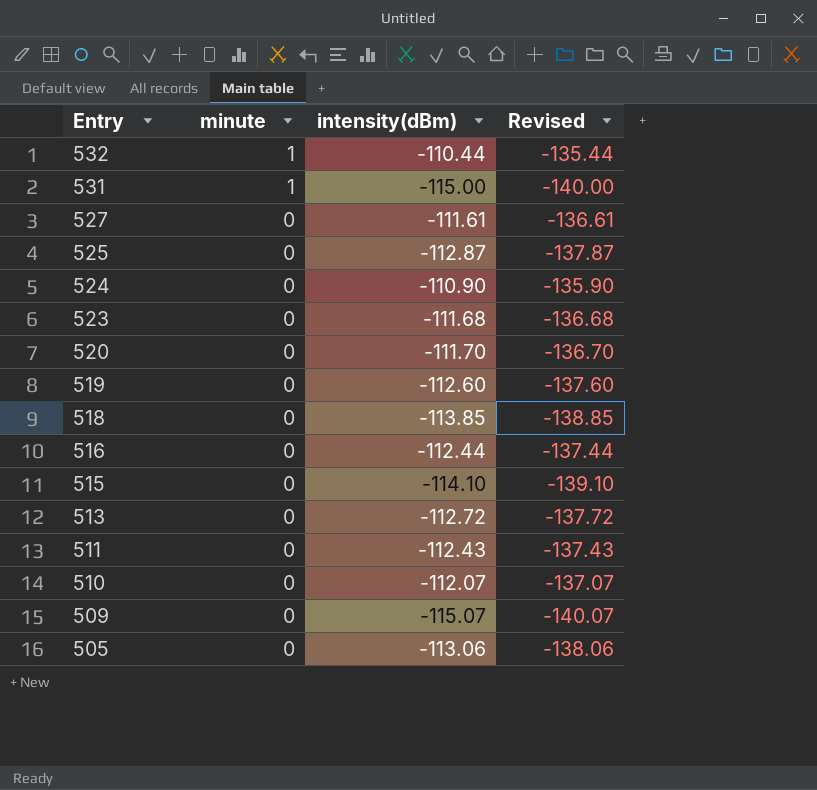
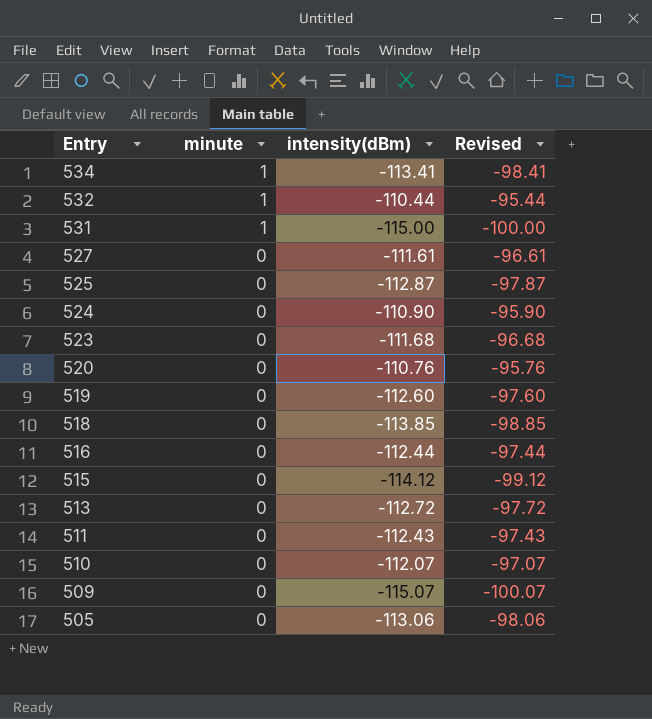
column Revised | formula: [intensity(dBm)] - 25 -> [intensity(dBm)] + 15
row 534: none -> 1 | -113.41 | -98.41
520 | intensity(dBm): -111.70 -> -110.76
515 | intensity(dBm): -114.10 -> -114.12

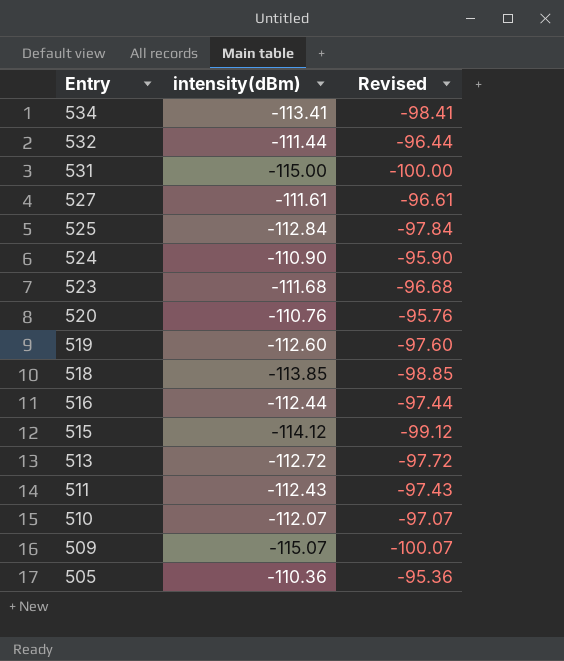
column minute | position: 2 -> none
532 | intensity(dBm): -110.44 -> -111.44
532 | Revised: -95.44 -> -96.44
525 | intensity(dBm): -112.87 -> -112.84
525 | Revised: -97.87 -> -97.84
505 | intensity(dBm): -113.06 -> -110.36
505 | Revised: -98.06 -> -95.36

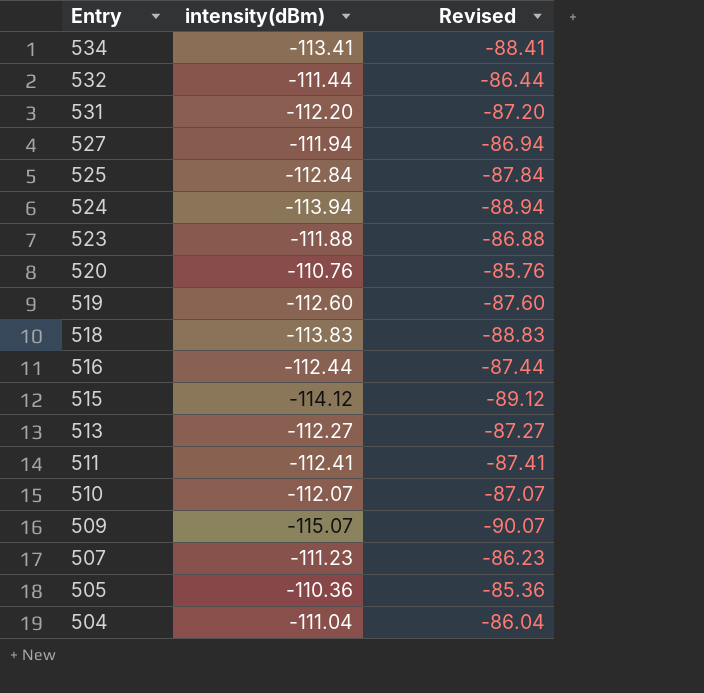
column Revised | formula: [intensity(dBm)] + 15 -> [intensity(dBm)] + 25
531 | intensity(dBm): -115.00 -> -112.20
527 | intensity(dBm): -111.61 -> -111.94
524 | intensity(dBm): -110.90 -> -113.94
523 | intensity(dBm): -111.68 -> -111.88
518 | intensity(dBm): -113.85 -> -113.83
513 | intensity(dBm): -112.72 -> -112.27
511 | intensity(dBm): -112.43 -> -112.41
row 507: none -> -111.23 | -86.23
row 504: none -> -111.04 | -86.04

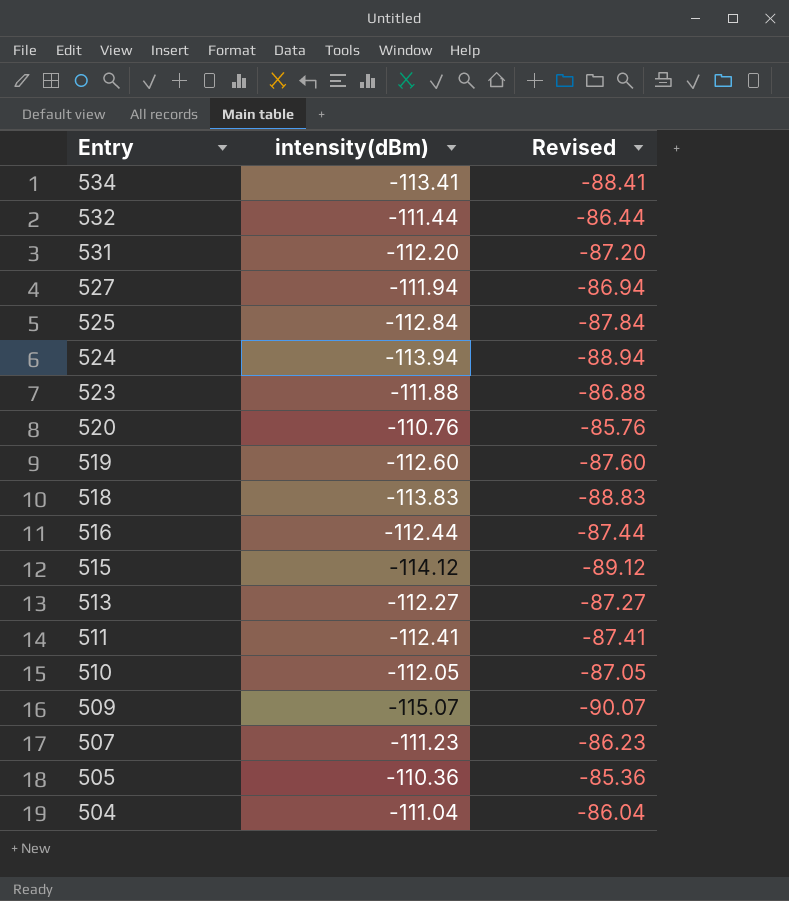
510 | intensity(dBm): -112.07 -> -112.05
510 | Revised: -87.07 -> -87.05

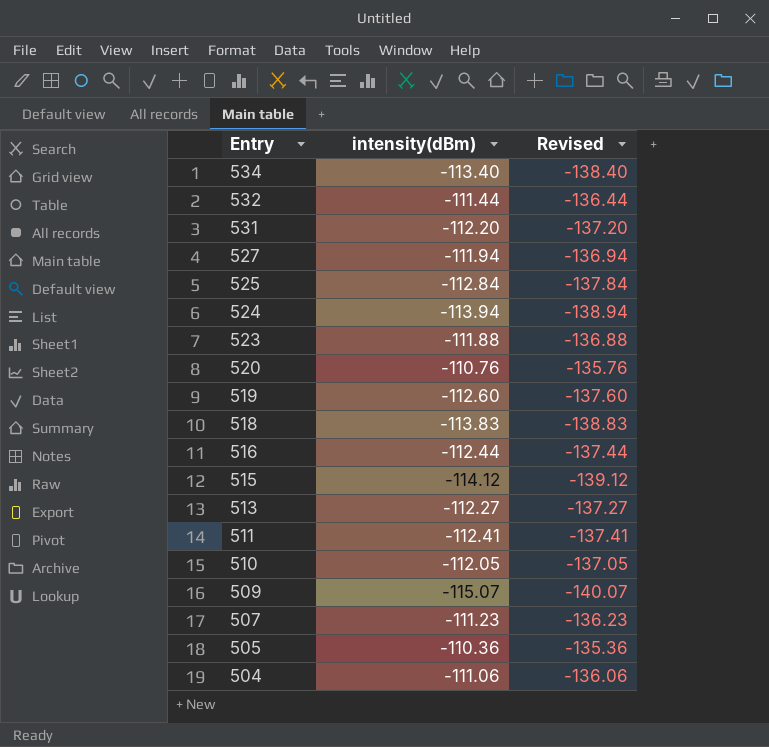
column Revised | formula: [intensity(dBm)] + 25 -> [intensity(dBm)] - 25
534 | intensity(dBm): -113.41 -> -113.40
504 | intensity(dBm): -111.04 -> -111.06

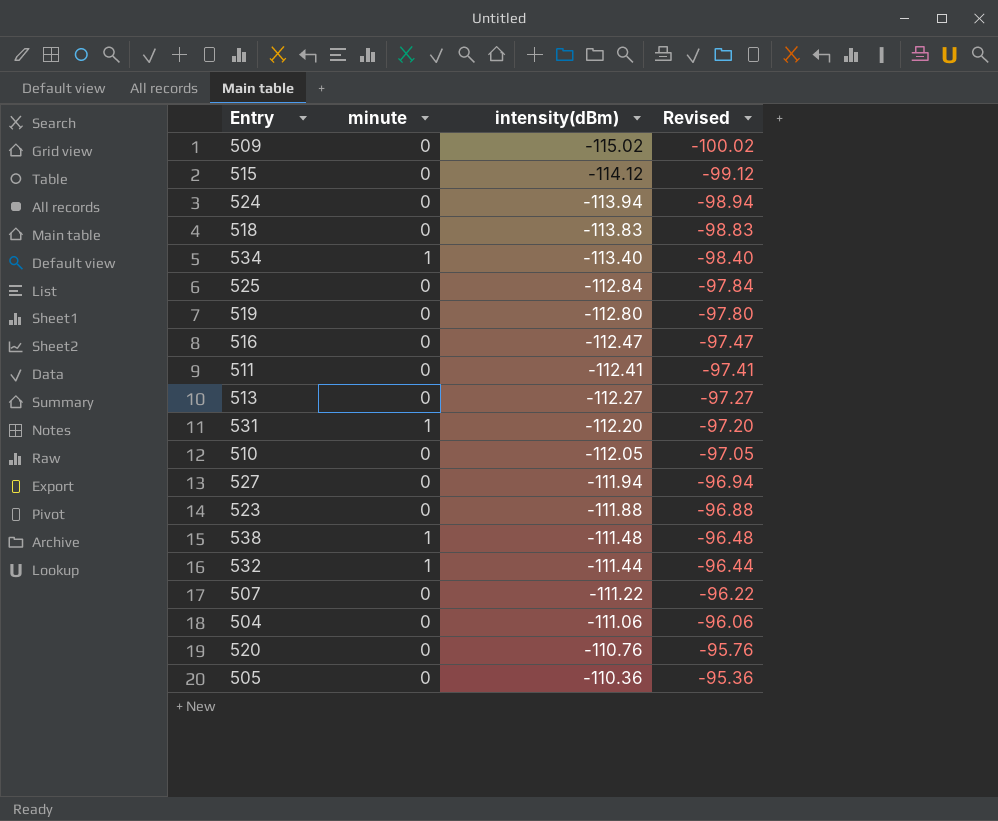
row order: Entry descending -> intensity(dBm) ascending
column minute | position: none -> 2
column Revised | formula: [intensity(dBm)] - 25 -> [intensity(dBm)] + 15
509 | intensity(dBm): -115.07 -> -115.02
519 | intensity(dBm): -112.60 -> -112.80
516 | intensity(dBm): -112.44 -> -112.47
row 538: none -> 1 | -111.48 | -96.48
507 | intensity(dBm): -111.23 -> -111.22

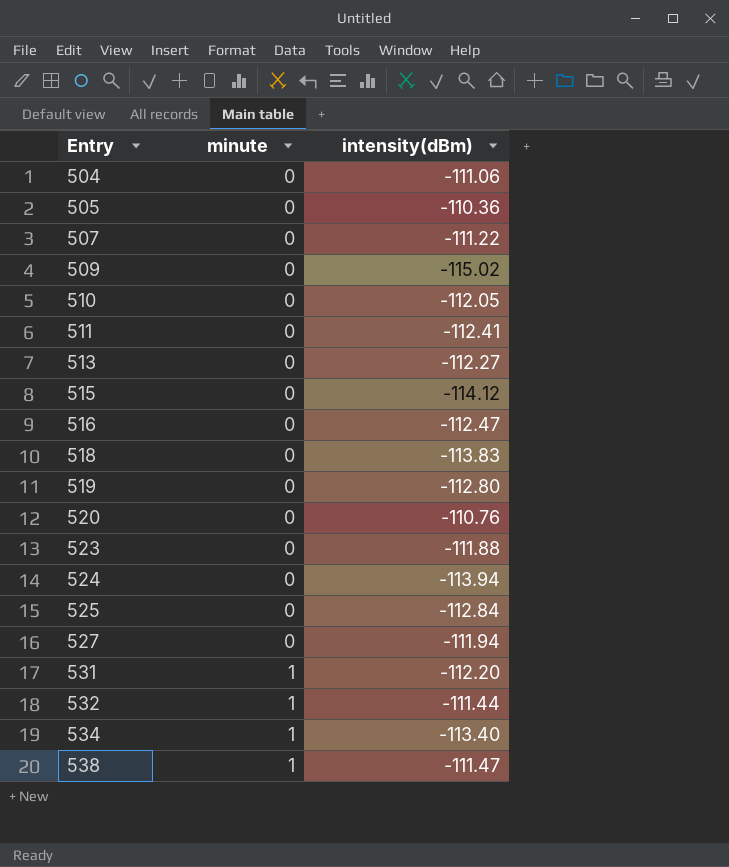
row order: intensity(dBm) ascending -> Entry ascending
column Revised | formula: [intensity(dBm)] + 15 -> none
538 | intensity(dBm): -111.48 -> -111.47

